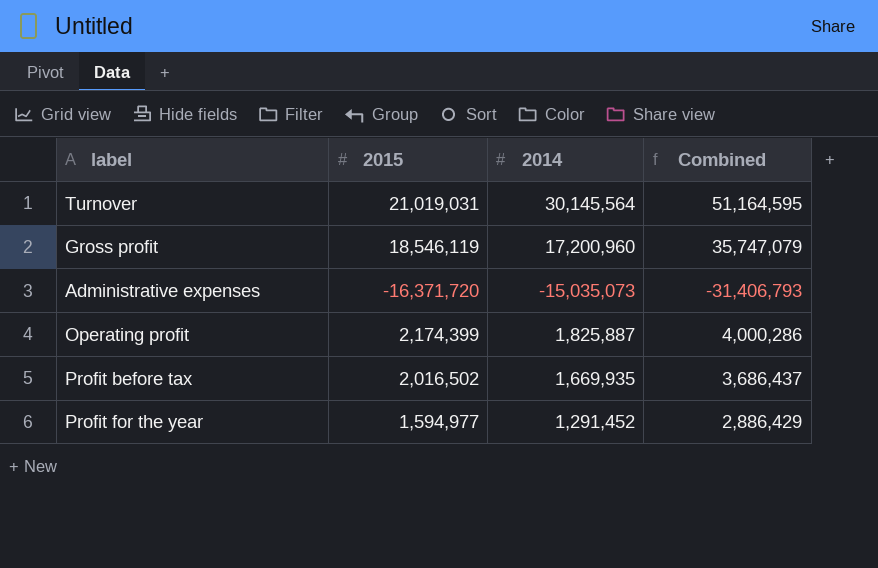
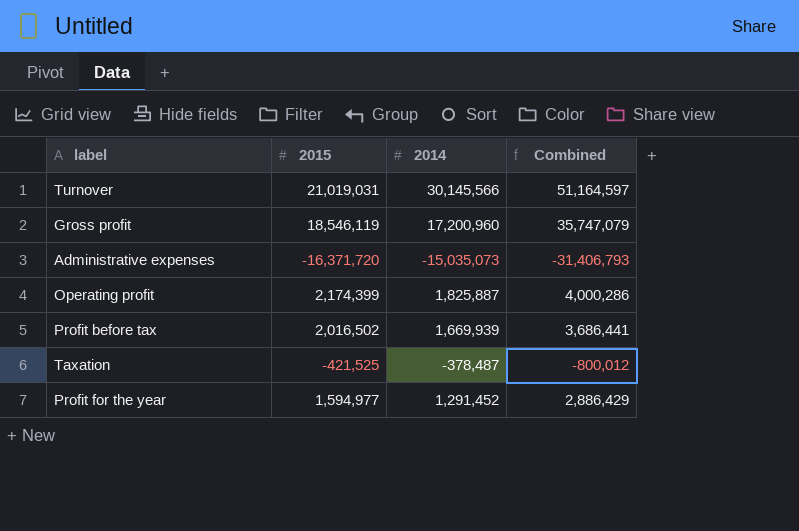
Turnover | 2014: 30,145,564 -> 30,145,566
Turnover | Combined: 51,164,595 -> 51,164,597
Profit before tax | 2014: 1,669,935 -> 1,669,939
Profit before tax | Combined: 3,686,437 -> 3,686,441
row Taxation: none -> -421,525 | -378,487 | -800,012

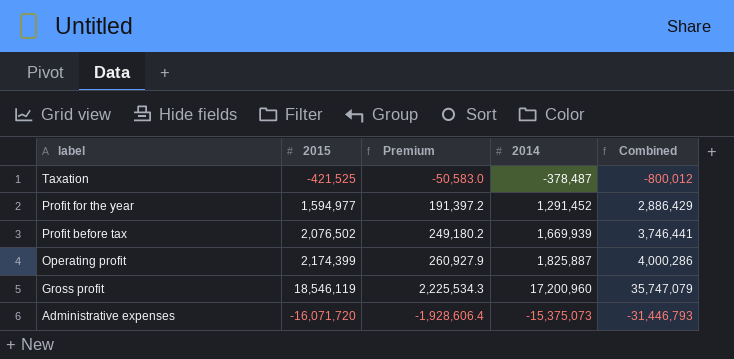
row order: none -> label descending
column Premium | formula: none -> [2015] * 0.12
row Turnover: 21,019,031 | 30,145,566 | 51,164,597 -> none
Profit before tax | 2015: 2,016,502 -> 2,076,502
Profit before tax | Combined: 3,686,441 -> 3,746,441
Administrative expenses | 2015: -16,371,720 -> -16,071,720
Administrative expenses | 2014: -15,035,073 -> -15,375,073
Administrative expenses | Combined: -31,406,793 -> -31,446,793

